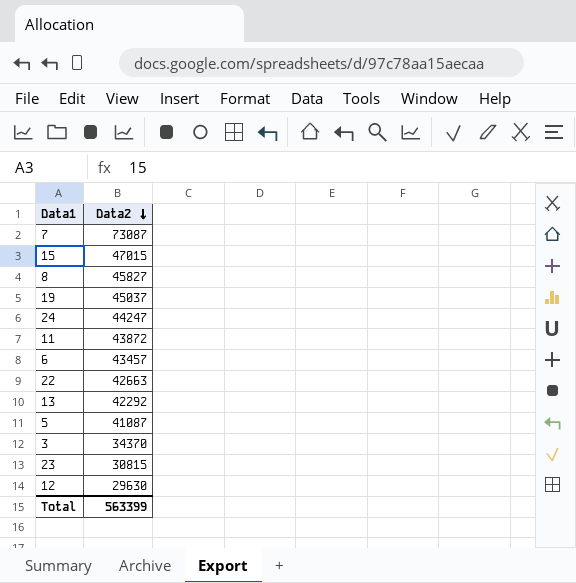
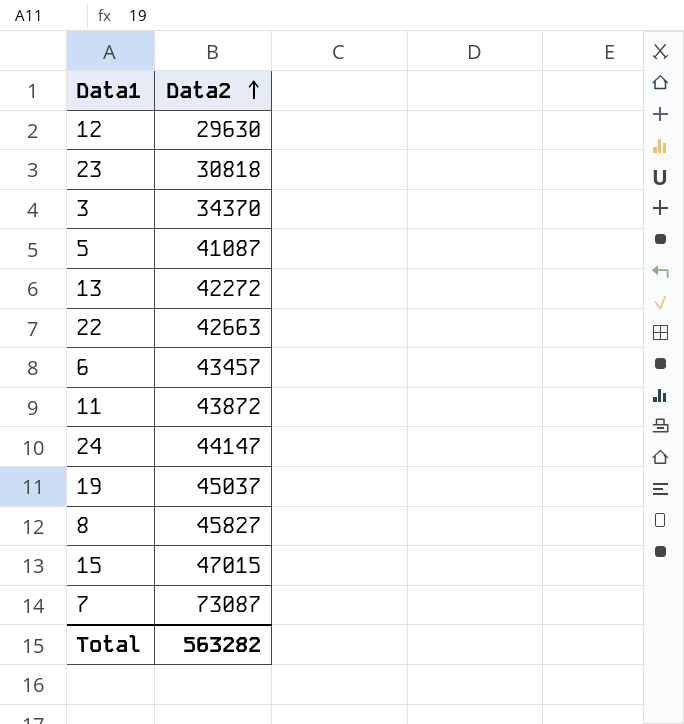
row order: Data2 descending -> Data2 ascending
23 | Data2: 30815 -> 30818
13 | Data2: 42292 -> 42272
24 | Data2: 44247 -> 44147
Total | Data2: 563399 -> 563282

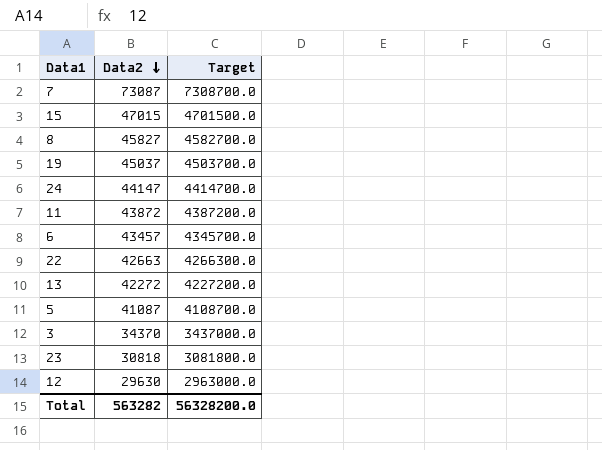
row order: Data2 ascending -> Data2 descending
column Target | formula: none -> [Data2] * 100

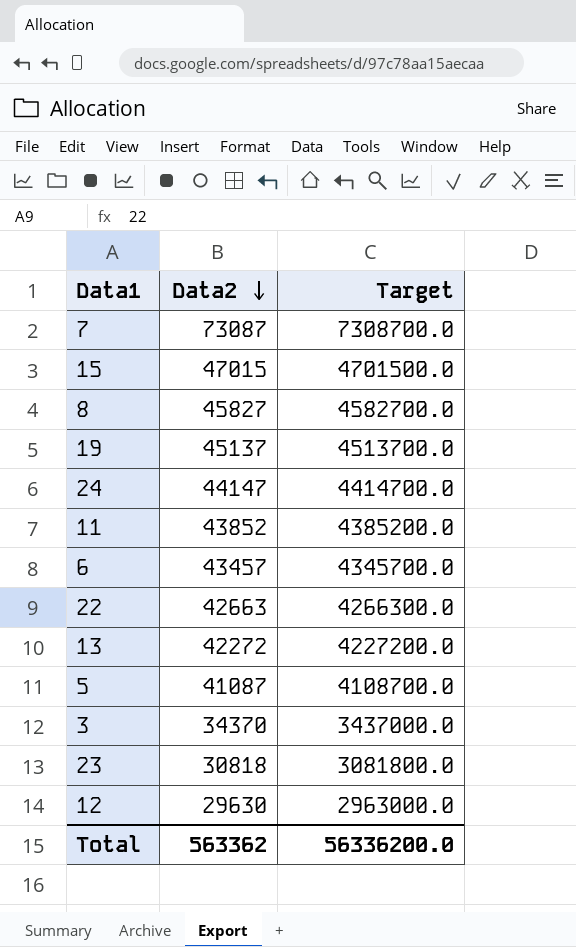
19 | Data2: 45037 -> 45137
19 | Target: 4503700.0 -> 4513700.0
11 | Data2: 43872 -> 43852
11 | Target: 4387200.0 -> 4385200.0
Total | Data2: 563282 -> 563362
Total | Target: 56328200.0 -> 56336200.0

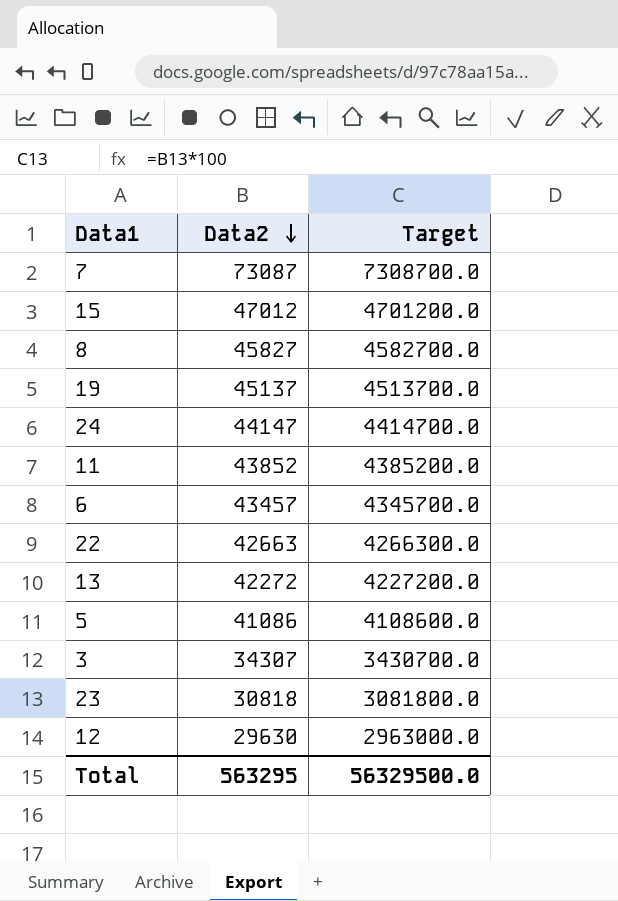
15 | Data2: 47015 -> 47012
15 | Target: 4701500.0 -> 4701200.0
5 | Data2: 41087 -> 41086
5 | Target: 4108700.0 -> 4108600.0
3 | Data2: 34370 -> 34307
3 | Target: 3437000.0 -> 3430700.0
Total | Data2: 563362 -> 563295
Total | Target: 56336200.0 -> 56329500.0

